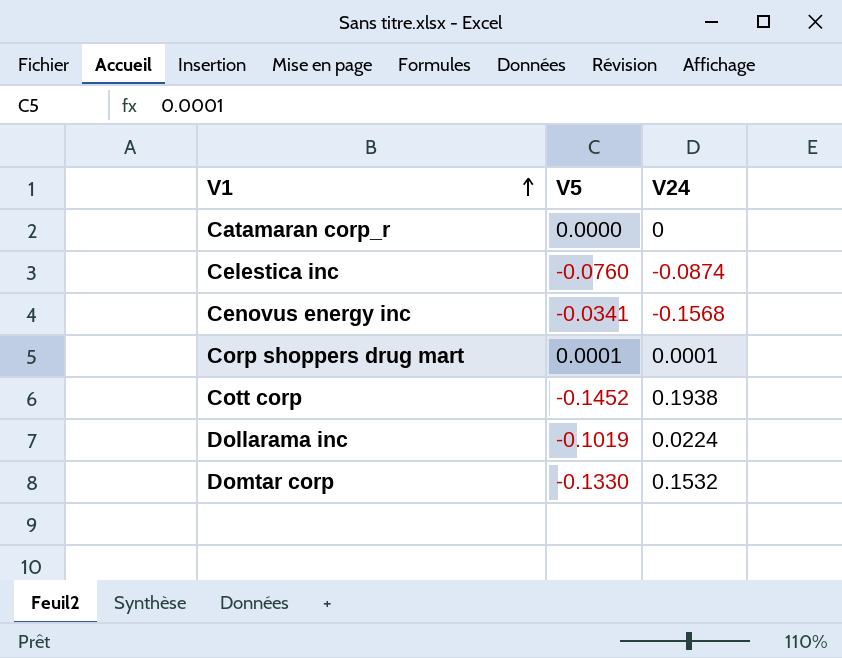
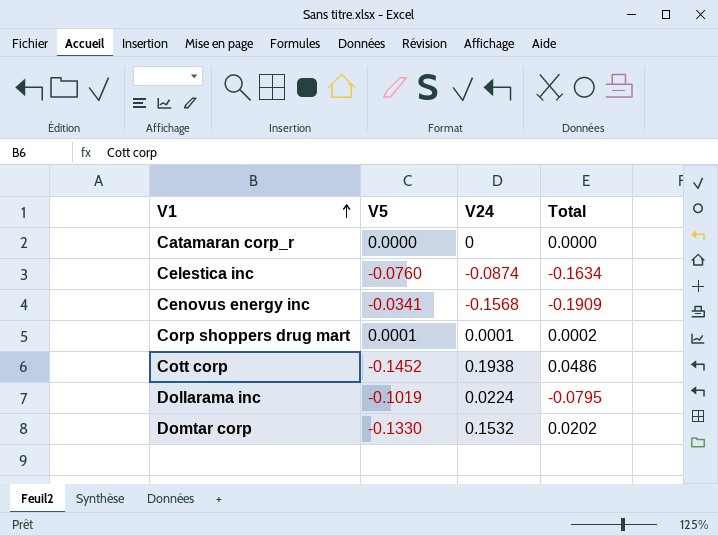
column Total | formula: none -> [V5] + [V24]

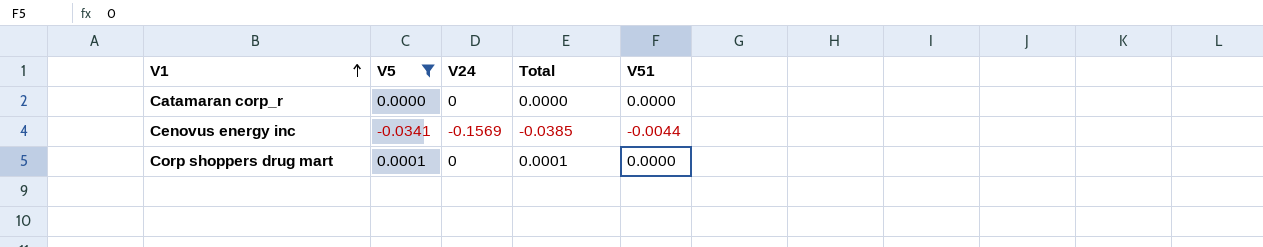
filter: none -> V5 >= -0.0341
column Total | formula: [V5] + [V24] -> [V5] + [V51]
column V51 | position: none -> 5
Cenovus energy inc | V24: -0.1568 -> -0.1569
Corp shoppers drug mart | V24: 0.0001 -> 0

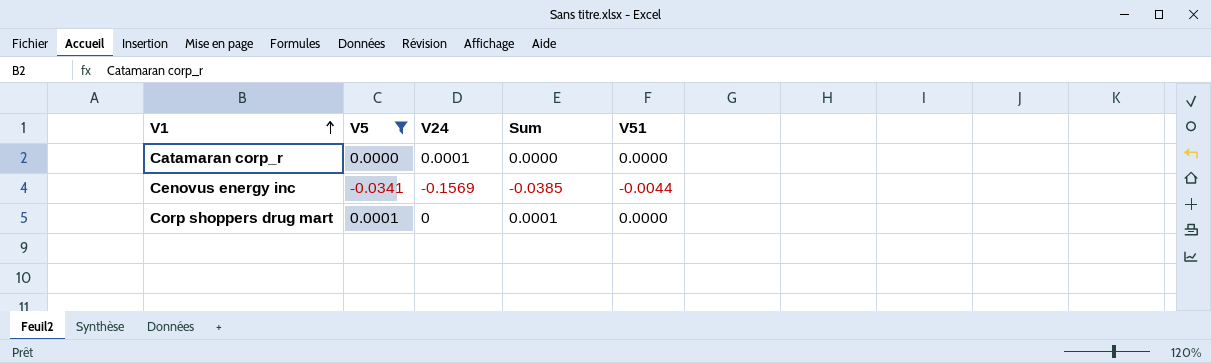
column name: Total -> Sum
Catamaran corp_r | V24: 0 -> 0.0001

